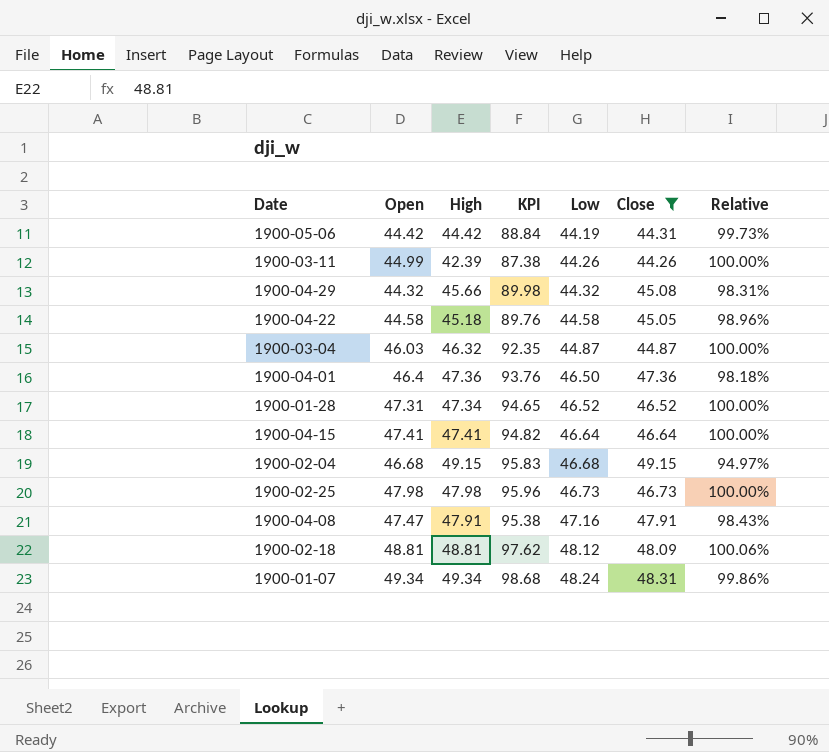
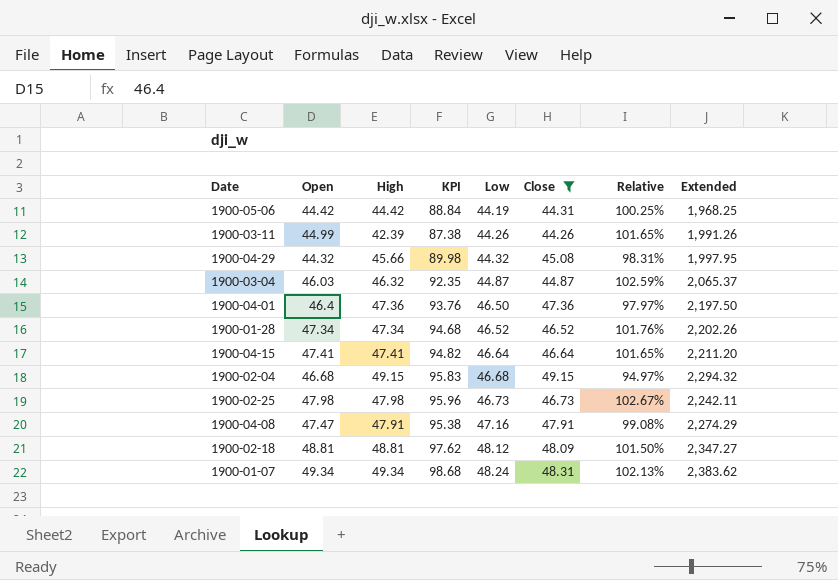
column Relative | formula: [Low] / [Close] -> [Open] / [Close]
column Extended | formula: none -> [Open] * [Close]
row 1900-04-22: 44.58 | 45.18 | 89.76 | 44.58 | 45.05 | 98.96% -> none
1900-01-28 | Open: 47.31 -> 47.34
1900-01-28 | KPI: 94.65 -> 94.68

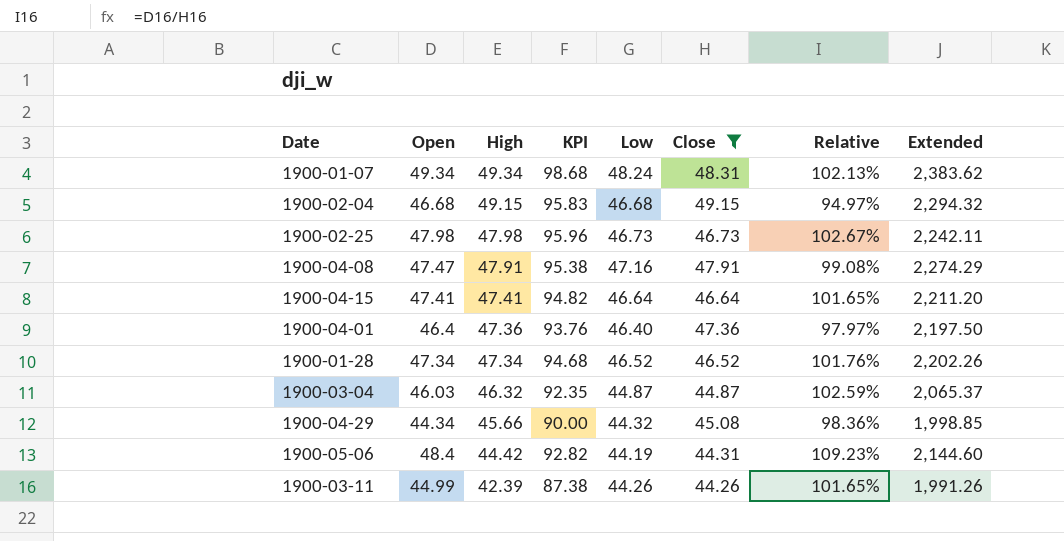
row order: Low ascending -> High descending
row 1900-02-18: 48.81 | 48.81 | 97.62 | 48.12 | 48.09 | 101.50% | 2,347.27 -> none
1900-04-01 | Low: 46.50 -> 46.40
1900-04-29 | Open: 44.32 -> 44.34
1900-04-29 | KPI: 89.98 -> 90.00
1900-04-29 | Relative: 98.31% -> 98.36%
1900-04-29 | Extended: 1,997.95 -> 1,998.85
1900-05-06 | Open: 44.42 -> 48.4
1900-05-06 | KPI: 88.84 -> 92.82
1900-05-06 | Relative: 100.25% -> 109.23%
1900-05-06 | Extended: 1,968.25 -> 2,144.60

